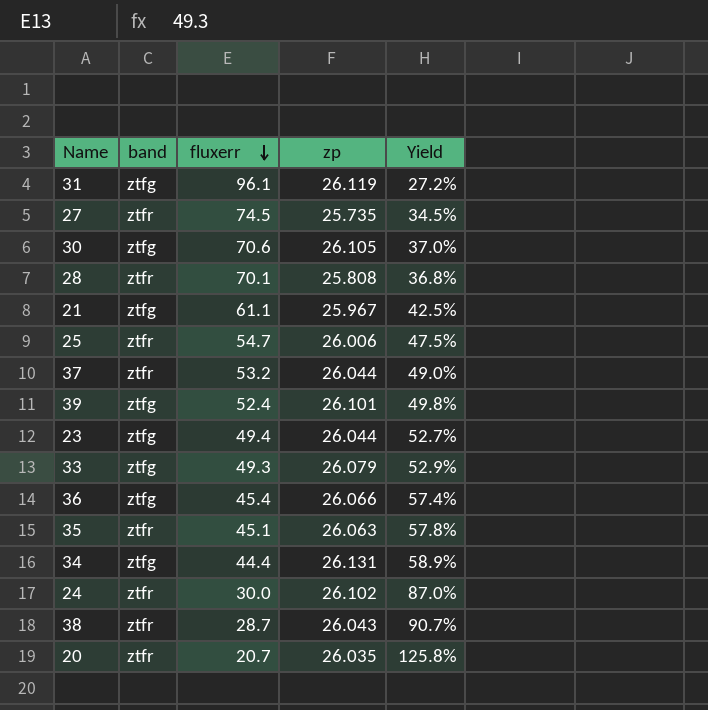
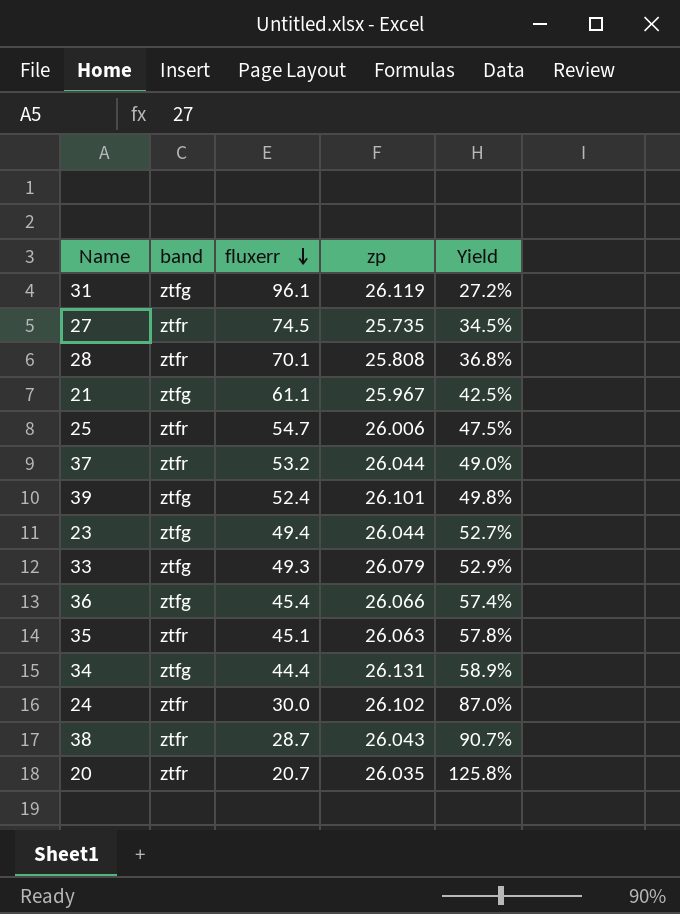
row 30: ztfg | 70.6 | 26.105 | 37.0% -> none

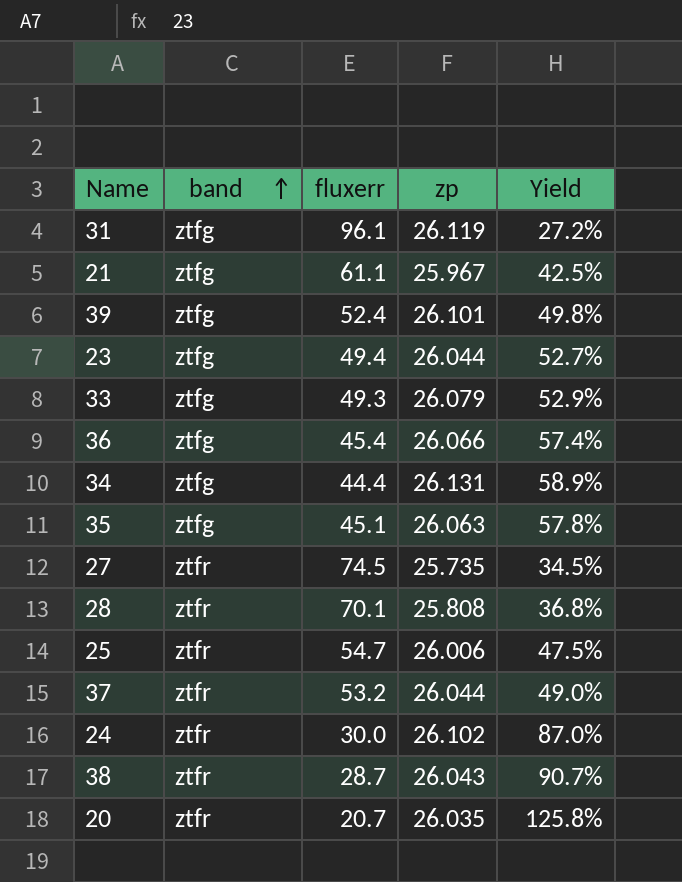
row order: fluxerr descending -> band ascending
35 | band: ztfr -> ztfg

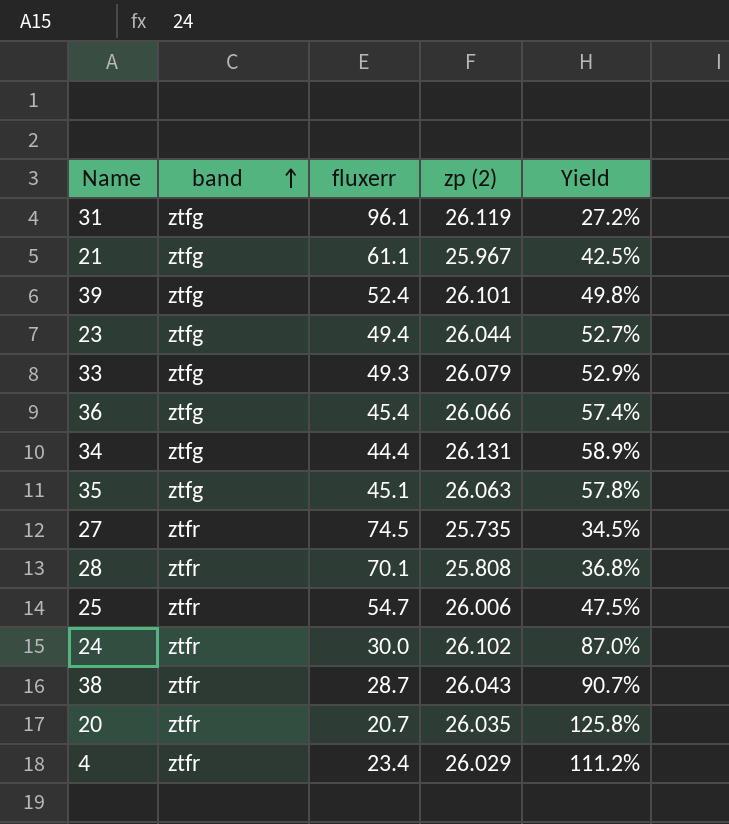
column name: zp -> zp (2)
row 37: ztfr | 53.2 | 26.044 | 49.0% -> none
row 4: none -> ztfr | 23.4 | 26.029 | 111.2%

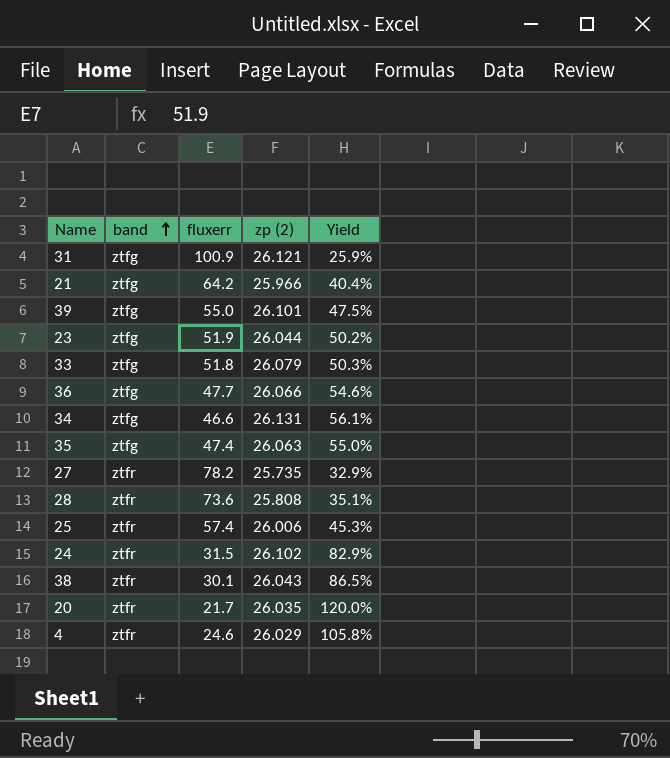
31 | fluxerr: 96.1 -> 100.9
31 | zp (2): 26.119 -> 26.121
31 | Yield: 27.2% -> 25.9%
21 | fluxerr: 61.1 -> 64.2
21 | zp (2): 25.967 -> 25.966
21 | Yield: 42.5% -> 40.4%
39 | fluxerr: 52.4 -> 55.0
39 | Yield: 49.8% -> 47.5%
23 | fluxerr: 49.4 -> 51.9
23 | Yield: 52.7% -> 50.2%
33 | fluxerr: 49.3 -> 51.8
33 | Yield: 52.9% -> 50.3%
36 | fluxerr: 45.4 -> 47.7
36 | Yield: 57.4% -> 54.6%
34 | fluxerr: 44.4 -> 46.6
34 | Yield: 58.9% -> 56.1%
35 | fluxerr: 45.1 -> 47.4
35 | Yield: 57.8% -> 55.0%
27 | fluxerr: 74.5 -> 78.2
27 | Yield: 34.5% -> 32.9%
28 | fluxerr: 70.1 -> 73.6
28 | Yield: 36.8% -> 35.1%
25 | fluxerr: 54.7 -> 57.4
25 | Yield: 47.5% -> 45.3%
24 | fluxerr: 30.0 -> 31.5
24 | Yield: 87.0% -> 82.9%
38 | fluxerr: 28.7 -> 30.1
38 | Yield: 90.7% -> 86.5%
20 | fluxerr: 20.7 -> 21.7
20 | Yield: 125.8% -> 120.0%
4 | fluxerr: 23.4 -> 24.6
4 | Yield: 111.2% -> 105.8%

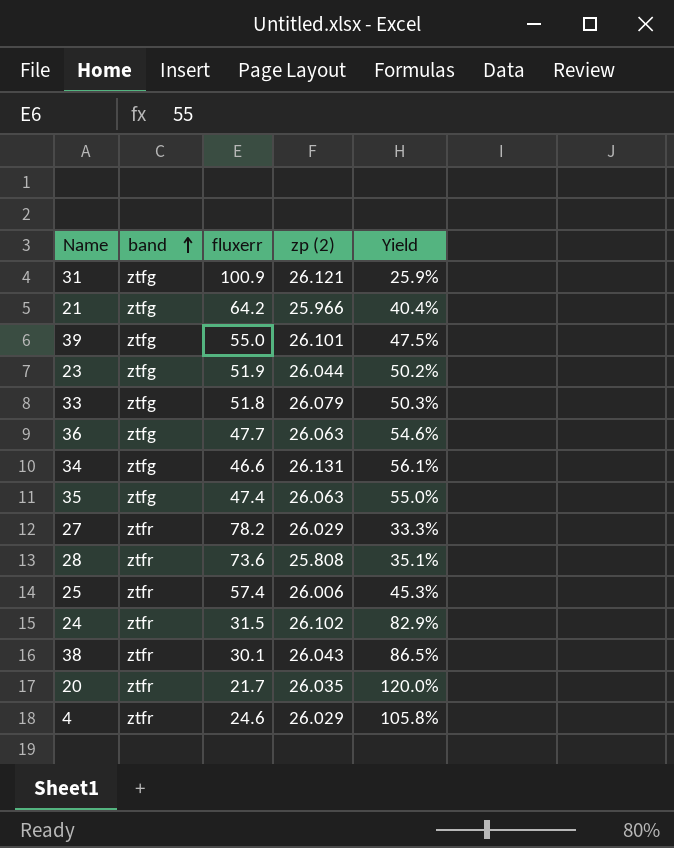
36 | zp (2): 26.066 -> 26.063
27 | zp (2): 25.735 -> 26.029
27 | Yield: 32.9% -> 33.3%

